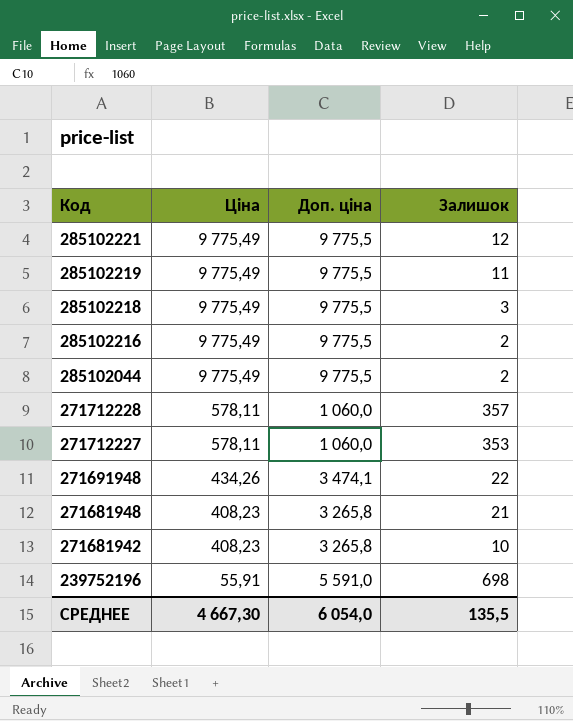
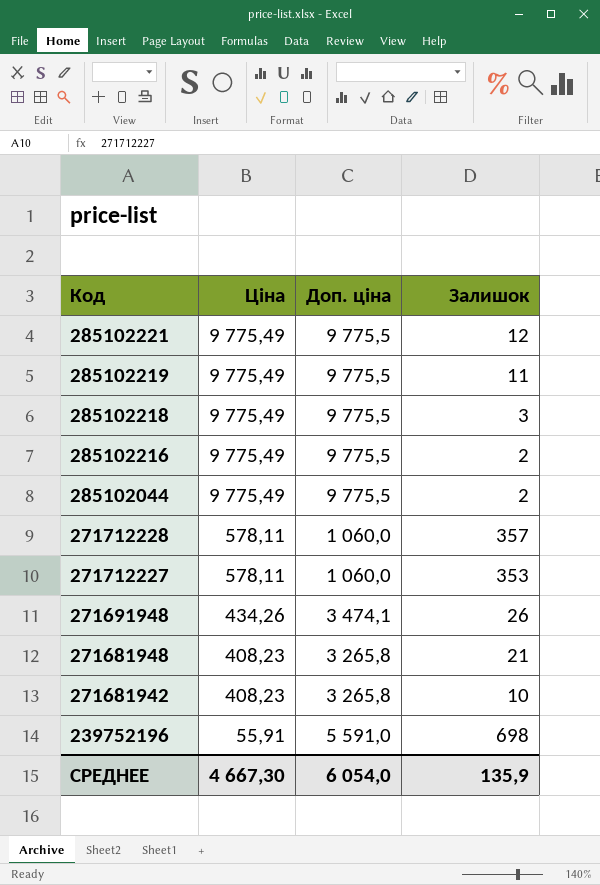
271691948 | Залишок: 22 -> 26
СРЕДНЕЕ | Залишок: 135,5 -> 135,9

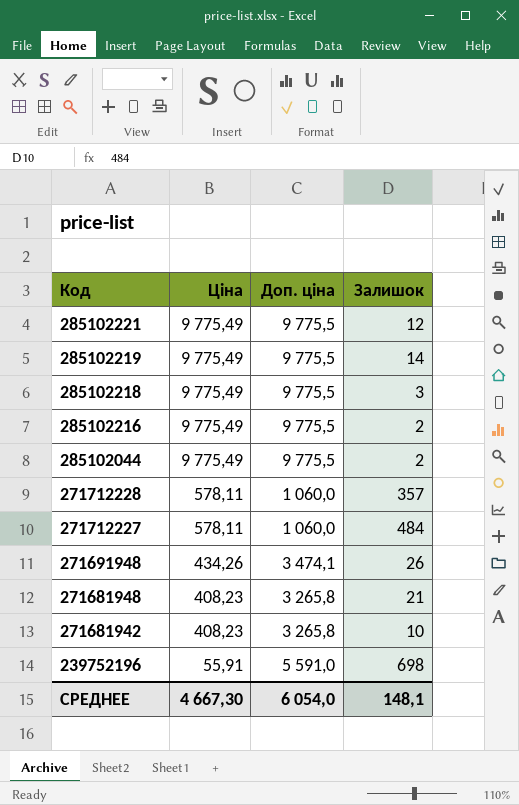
285102219 | Залишок: 11 -> 14
271712227 | Залишок: 353 -> 484
СРЕДНЕЕ | Залишок: 135,9 -> 148,1

